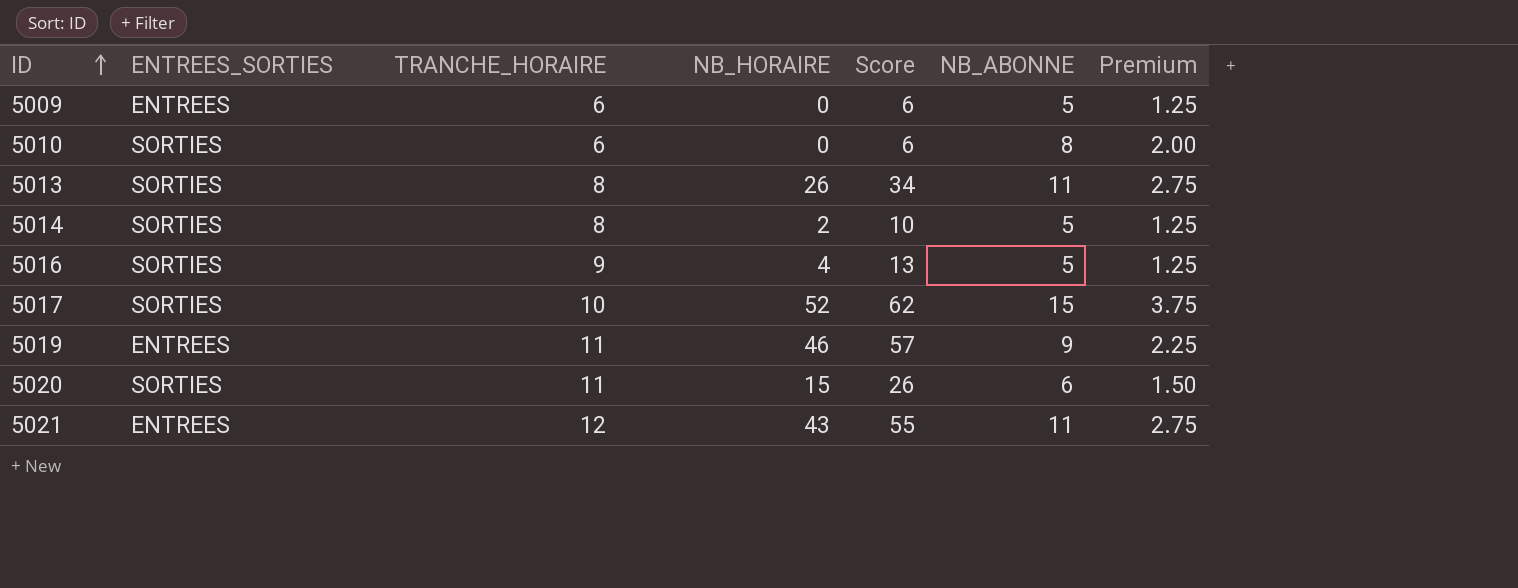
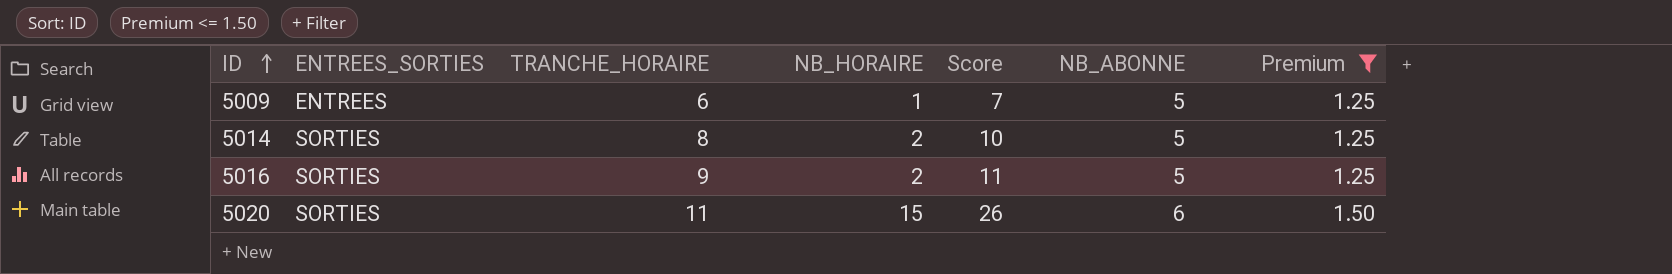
filter: none -> Premium <= 1.50
5009 | NB_HORAIRE: 0 -> 1
5009 | Score: 6 -> 7
5016 | NB_HORAIRE: 4 -> 2
5016 | Score: 13 -> 11

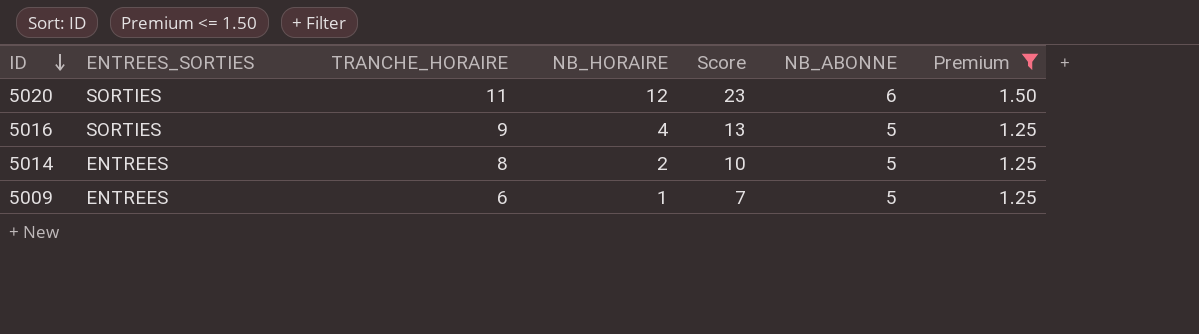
row order: ID ascending -> ID descending
5020 | NB_HORAIRE: 15 -> 12
5020 | Score: 26 -> 23
5016 | NB_HORAIRE: 2 -> 4
5016 | Score: 11 -> 13
5014 | ENTREES_SORTIES: SORTIES -> ENTREES

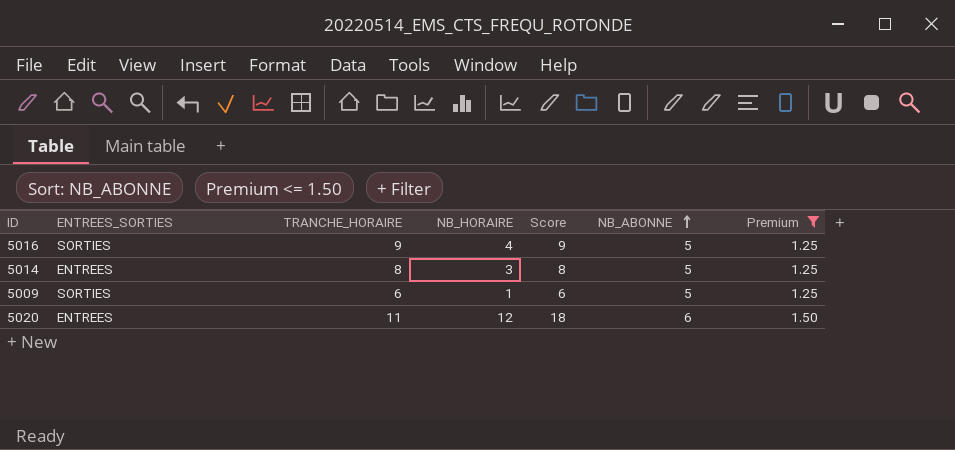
row order: ID descending -> NB_ABONNE ascending
column Score | formula: [TRANCHE_HORAIRE] + [NB_HORAIRE] -> [NB_HORAIRE] + [NB_ABONNE]
5014 | NB_HORAIRE: 2 -> 3
5009 | ENTREES_SORTIES: ENTREES -> SORTIES
5020 | ENTREES_SORTIES: SORTIES -> ENTREES

